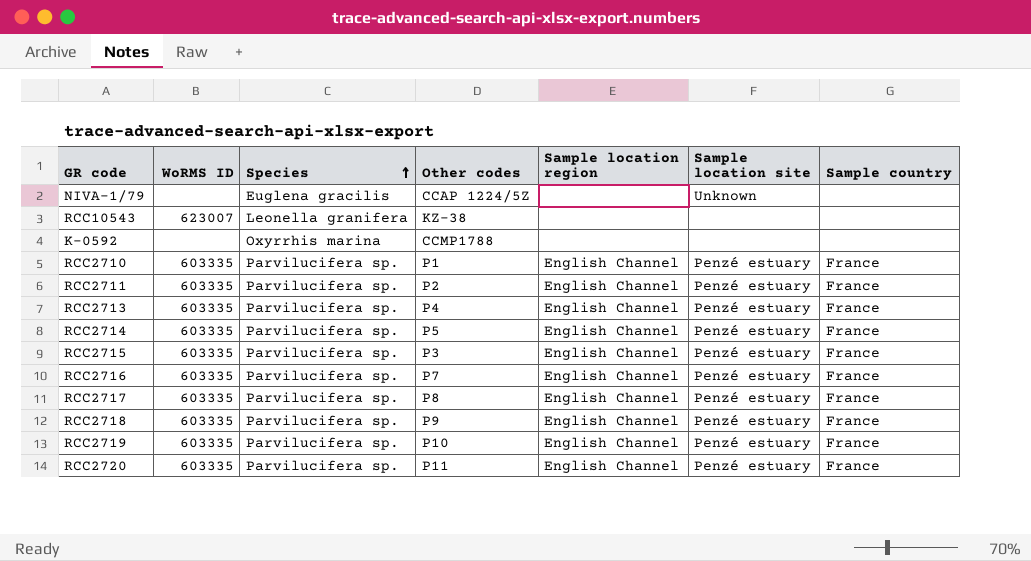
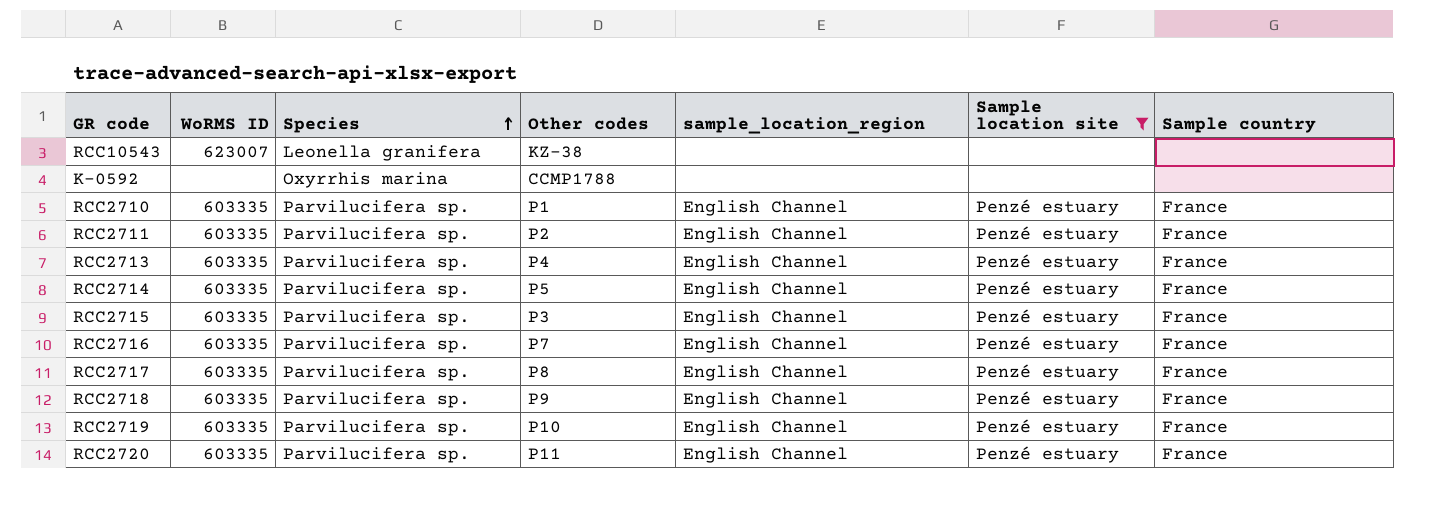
filter: none -> Sample location site != Unknown
column name: Sample location region -> sample_location_region

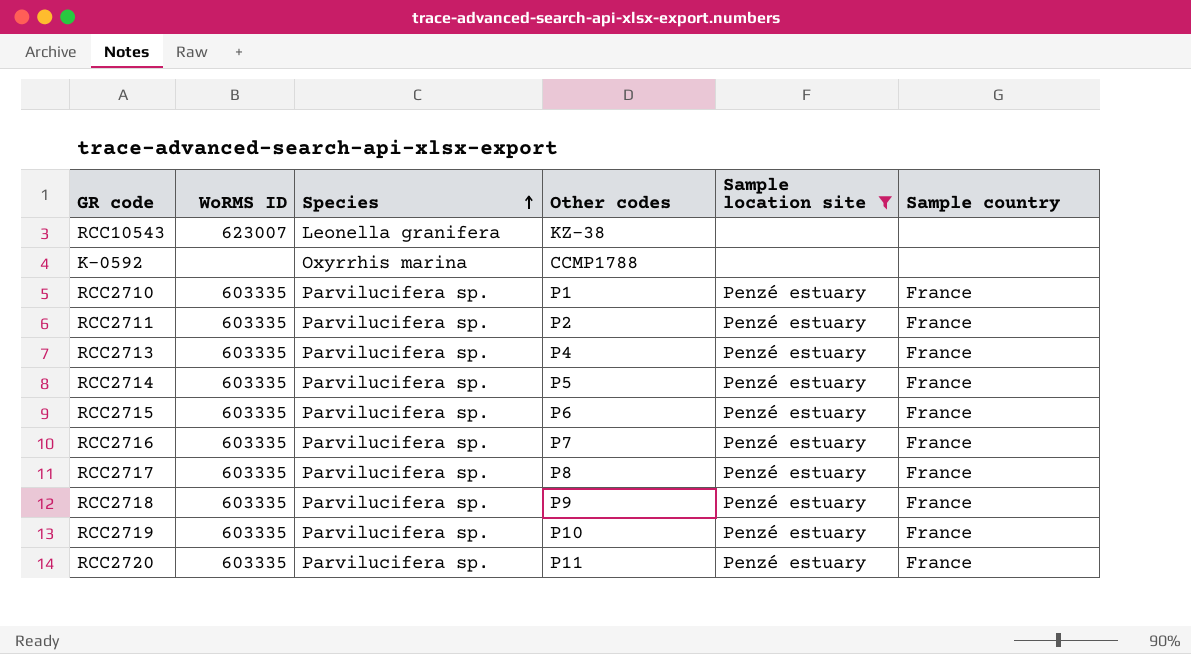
column sample_location_region | position: 5 -> none
RCC2715 | Other codes: P3 -> P6

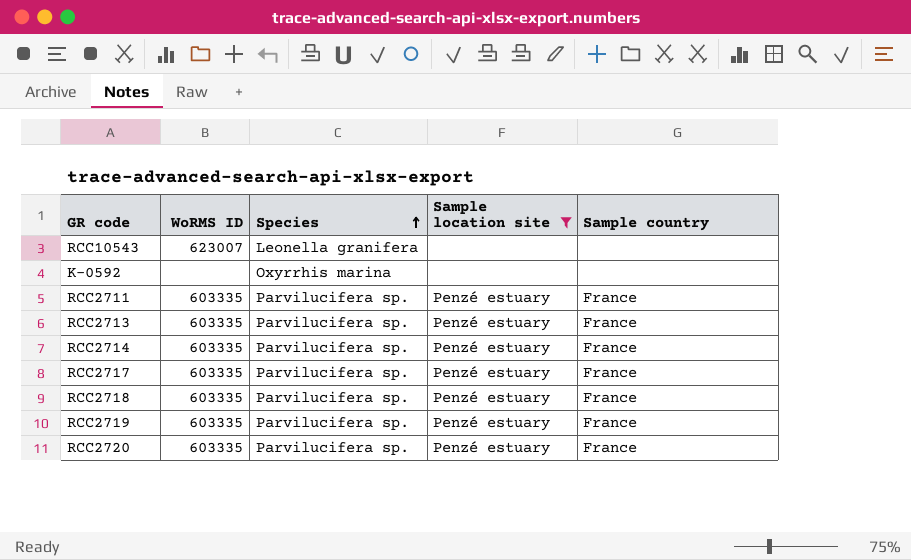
column Other codes | position: 4 -> none
row RCC2710: 603335 | Parvilucifera sp. | P1 | Penzé estuary | France -> none
row RCC2715: 603335 | Parvilucifera sp. | P6 | Penzé estuary | France -> none
row RCC2716: 603335 | Parvilucifera sp. | P7 | Penzé estuary | France -> none

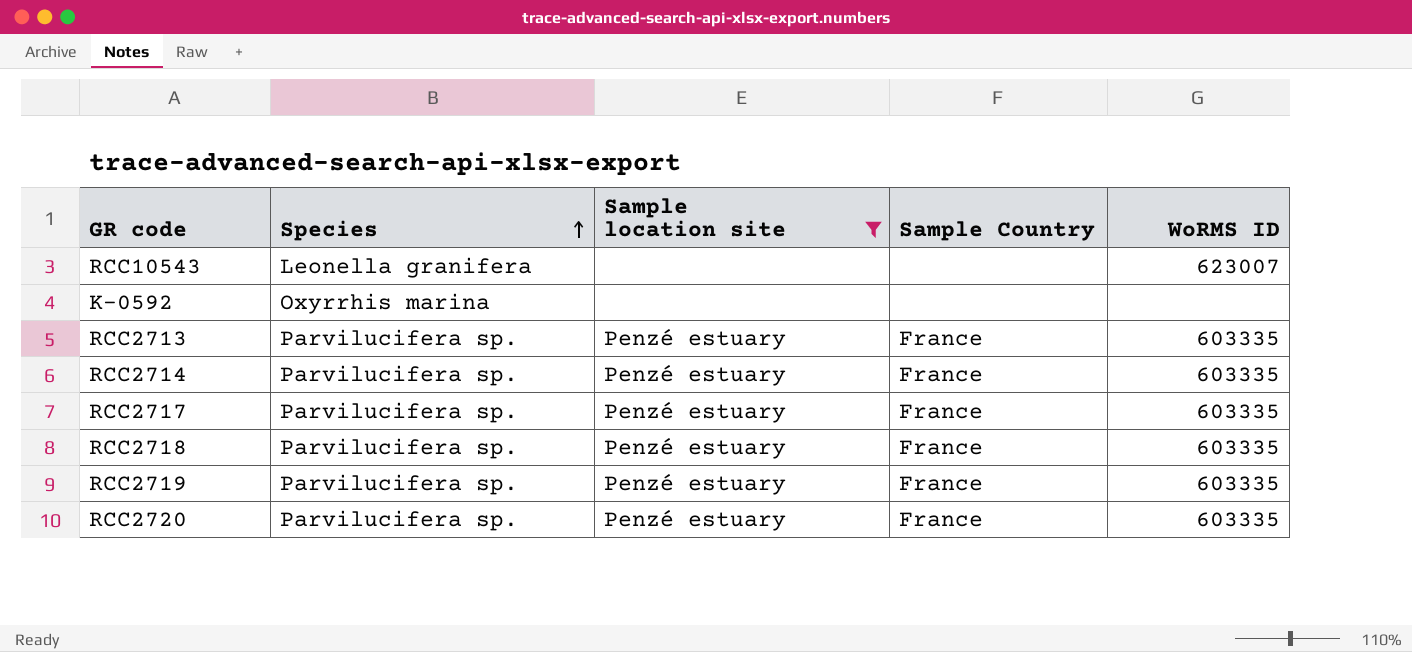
column name: Sample country -> Sample Country
column WoRMS ID | position: 2 -> 5
row RCC2711: 603335 | Parvilucifera sp. | Penzé estuary | France -> none

